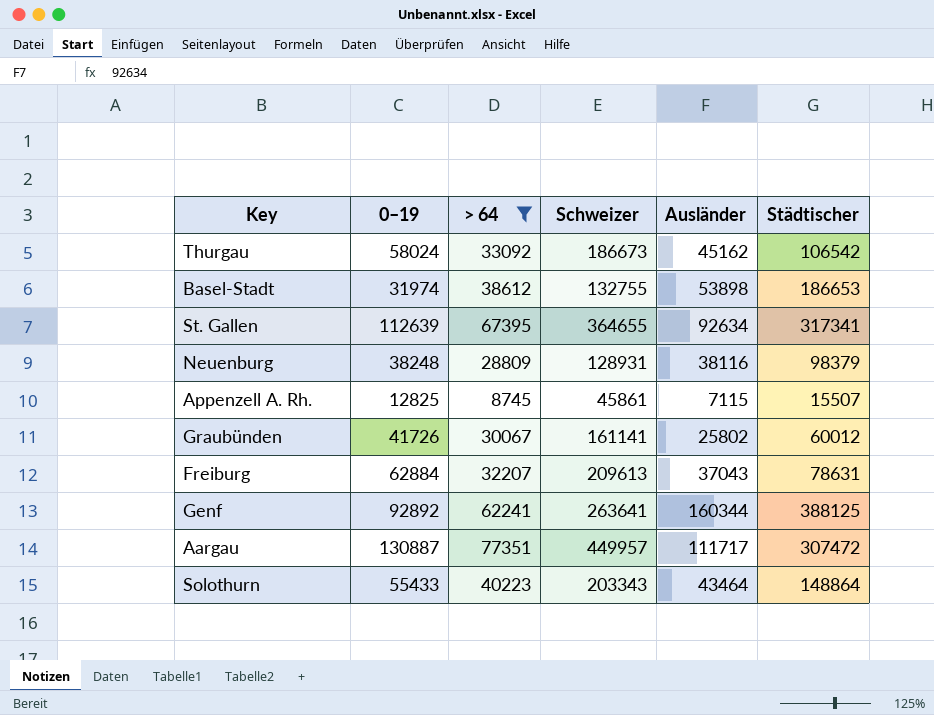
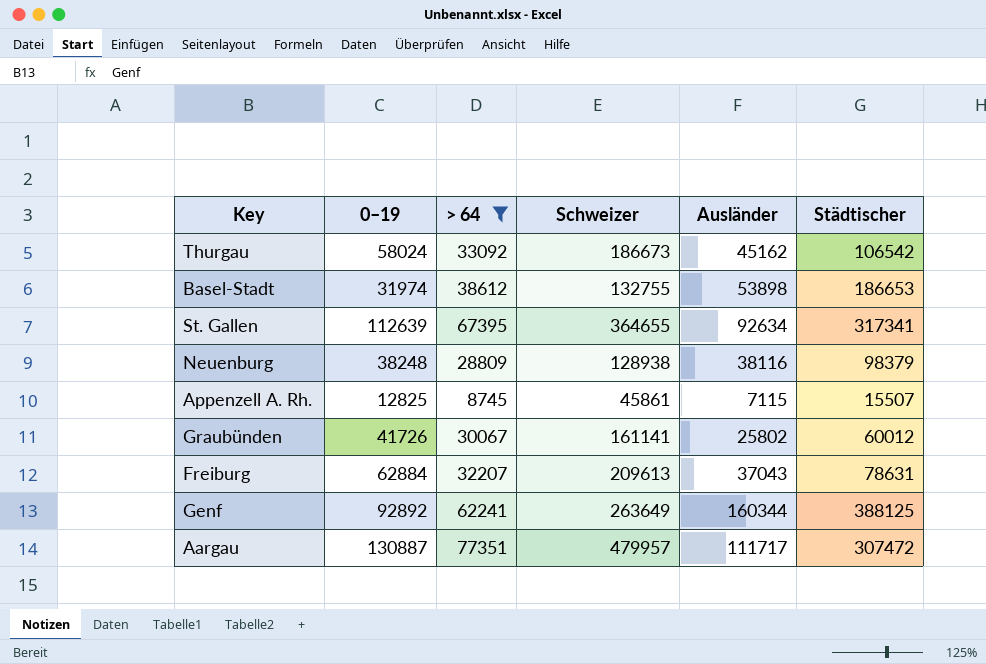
row Solothurn: 55433 | 40223 | 203343 | 43464 | 148864 -> none
Neuenburg | Schweizer: 128931 -> 128938
Genf | Schweizer: 263641 -> 263649
Aargau | Schweizer: 449957 -> 479957

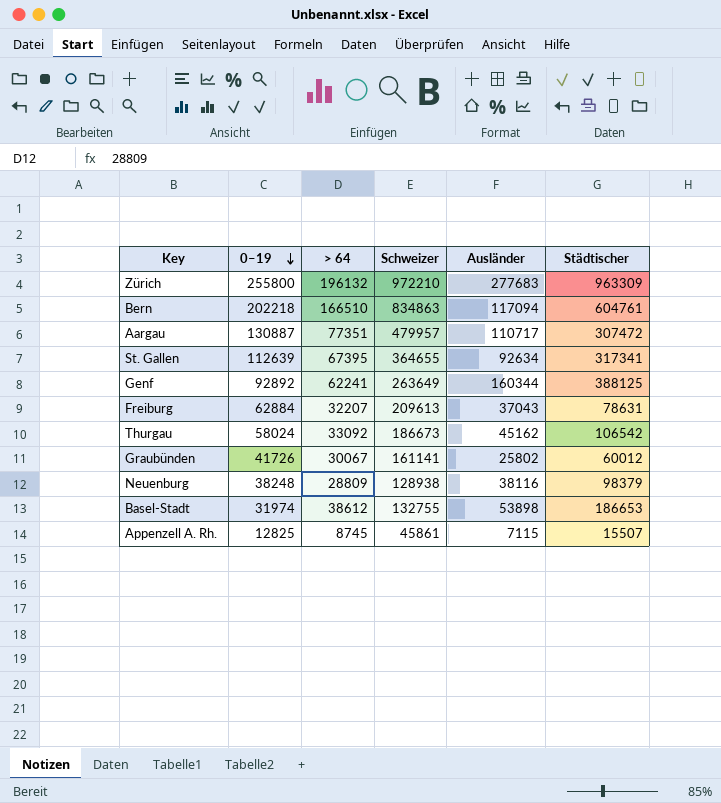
filter: > 64 <= 77351 -> none
row order: none -> 0–19 descending
Aargau | Ausländer: 111717 -> 110717

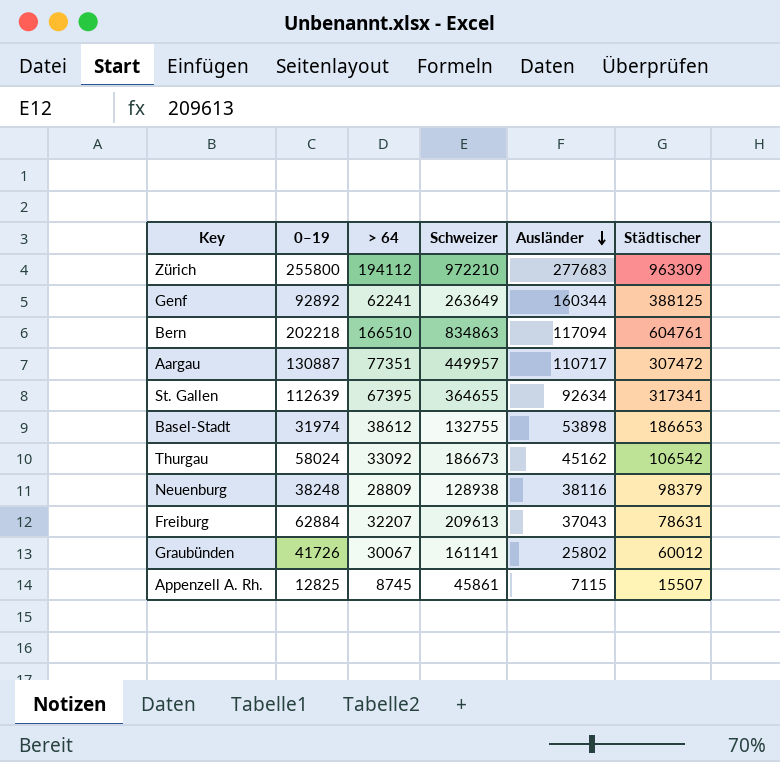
row order: 0–19 descending -> Ausländer descending
Zürich | > 64: 196132 -> 194112
Aargau | Schweizer: 479957 -> 449957

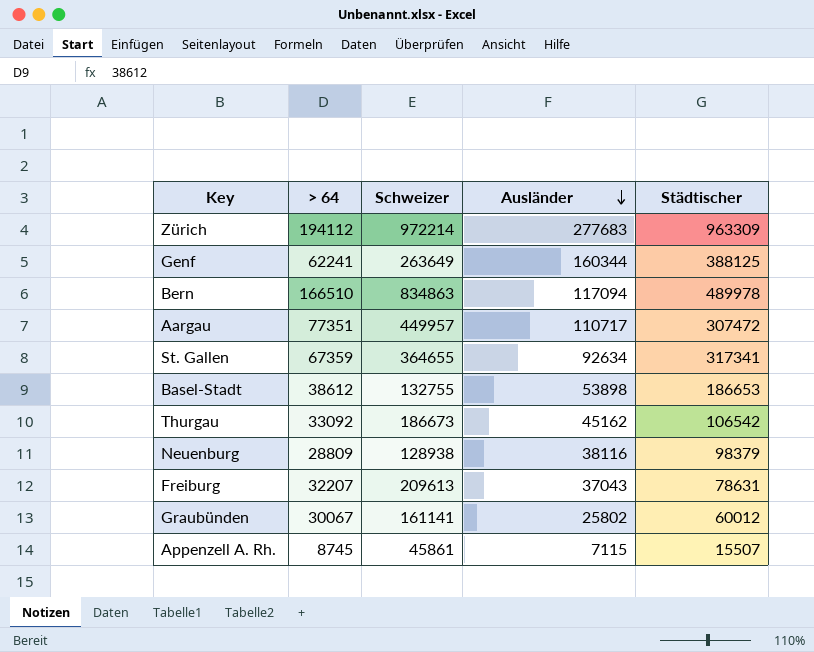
column 0–19 | position: 2 -> none
Zürich | Schweizer: 972210 -> 972214
Bern | Städtischer: 604761 -> 489978
St. Gallen | > 64: 67395 -> 67359

